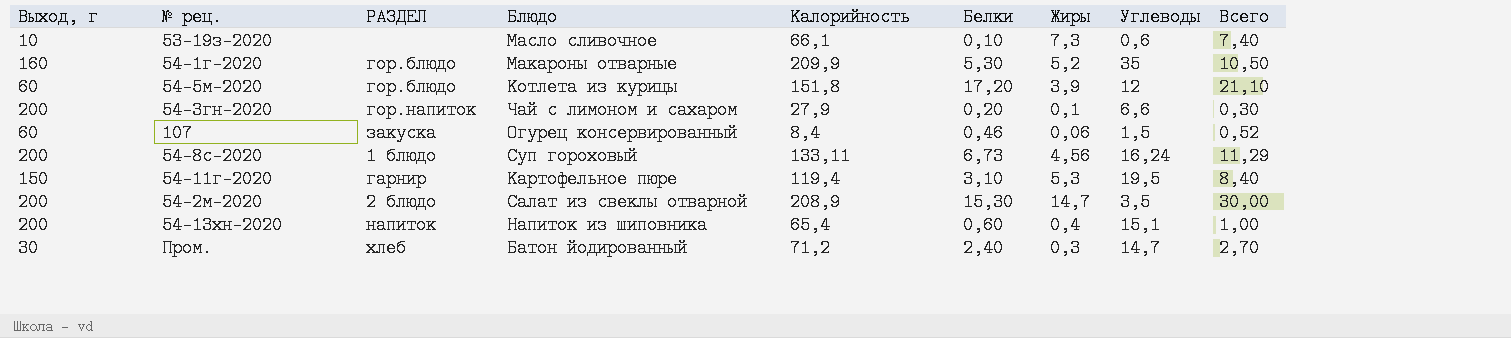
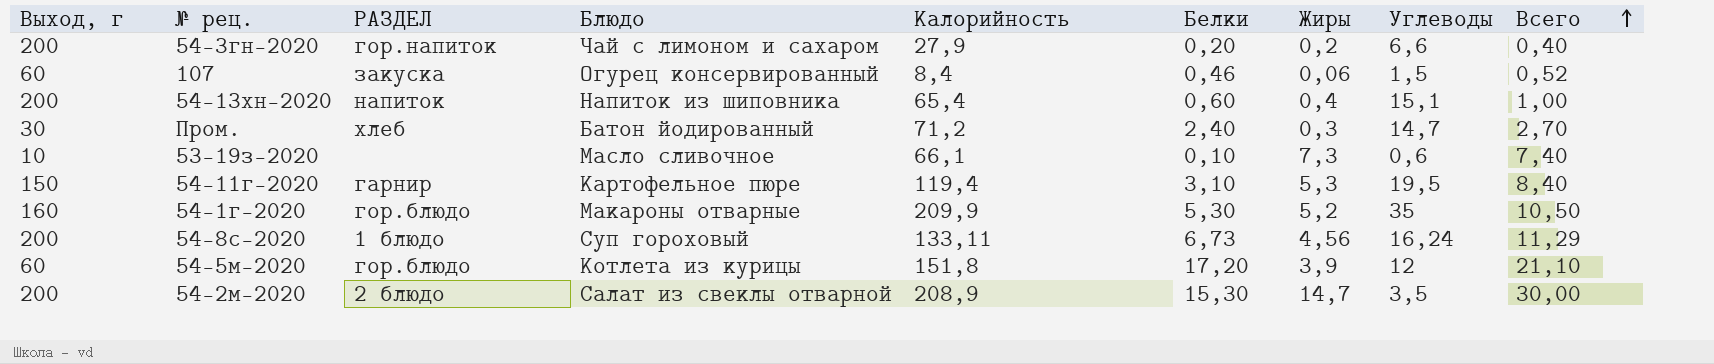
row order: none -> Всего ascending
54-3гн-2020 | Жиры: 0,1 -> 0,2
54-3гн-2020 | Всего: 0,30 -> 0,40

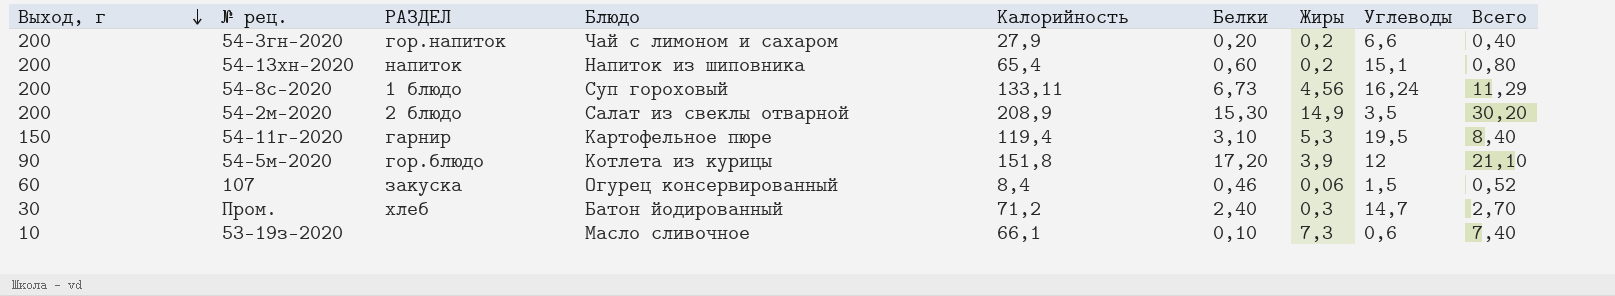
row order: Всего ascending -> Выход, г descending
row 54-1г-2020: 160 | гор.блюдо | Макароны отварные | 209,9 | 5,30 | 5,2 | 35 | 10,50 -> none
54-13хн-2020 | Жиры: 0,4 -> 0,2
54-13хн-2020 | Всего: 1,00 -> 0,80
54-2м-2020 | Жиры: 14,7 -> 14,9
54-2м-2020 | Всего: 30,00 -> 30,20
54-5м-2020 | Выход, г: 60 -> 90

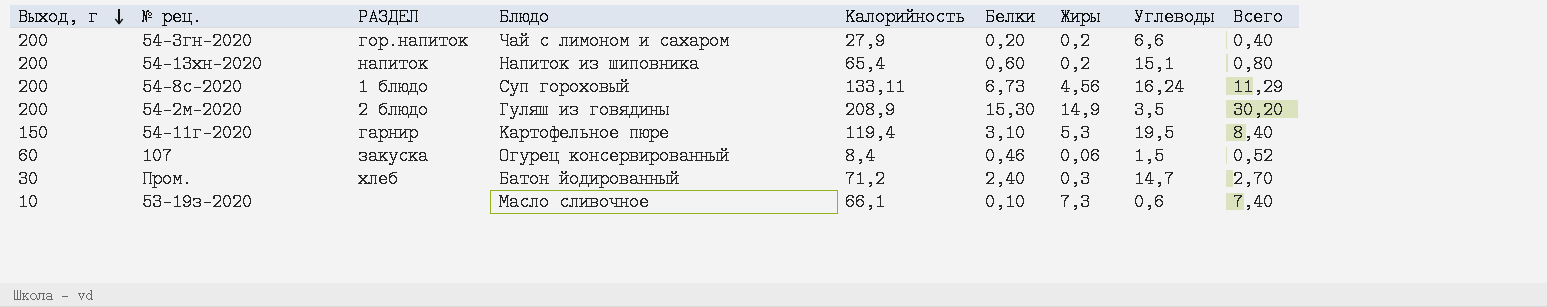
row 54-5м-2020: 90 | гор.блюдо | Котлета из курицы | 151,8 | 17,20 | 3,9 | 12 | 21,10 -> none
54-2м-2020 | Блюдо: Салат из свеклы отварной -> Гуляш из говядины

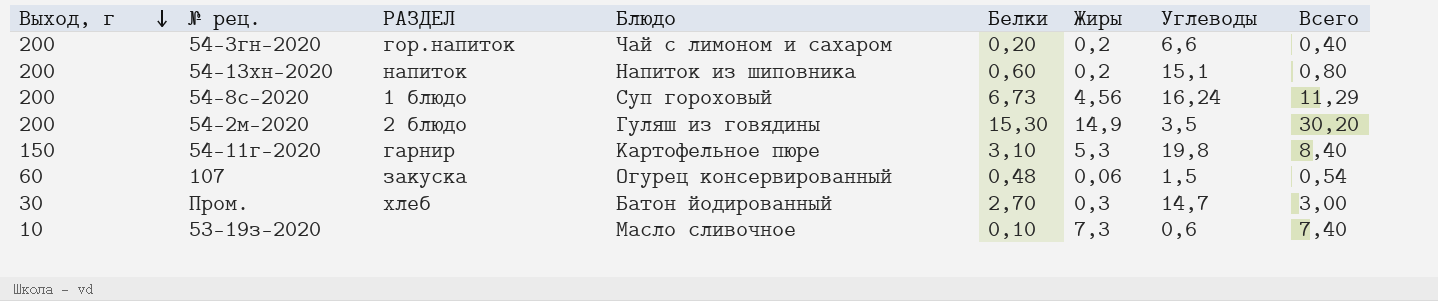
column Калорийность | position: 5 -> none
54-11г-2020 | Углеводы: 19,5 -> 19,8
107 | Белки: 0,46 -> 0,48
107 | Всего: 0,52 -> 0,54
Пром. | Белки: 2,40 -> 2,70
Пром. | Всего: 2,70 -> 3,00

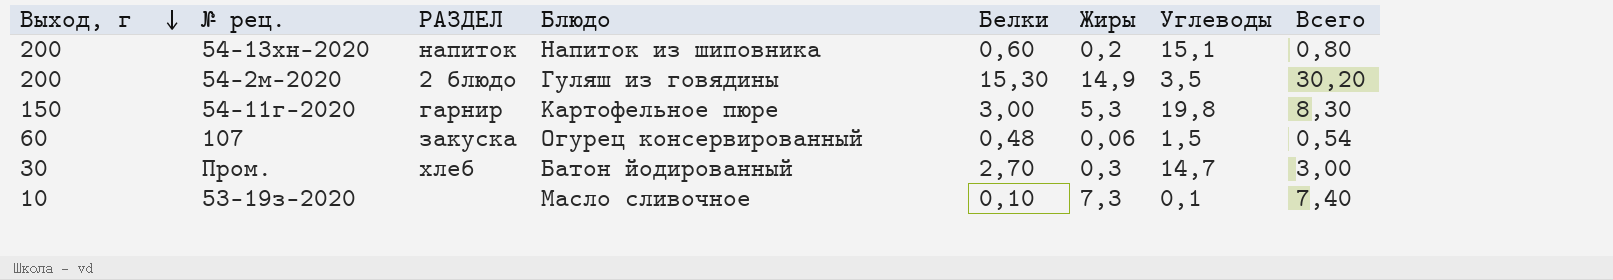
row 54-3гн-2020: 200 | гор.напиток | Чай с лимоном и сахаром | 0,20 | 0,2 | 6,6 | 0,40 -> none
row 54-8с-2020: 200 | 1 блюдо | Суп гороховый | 6,73 | 4,56 | 16,24 | 11,29 -> none
54-11г-2020 | Белки: 3,10 -> 3,00
54-11г-2020 | Всего: 8,40 -> 8,30
53-19з-2020 | Углеводы: 0,6 -> 0,1

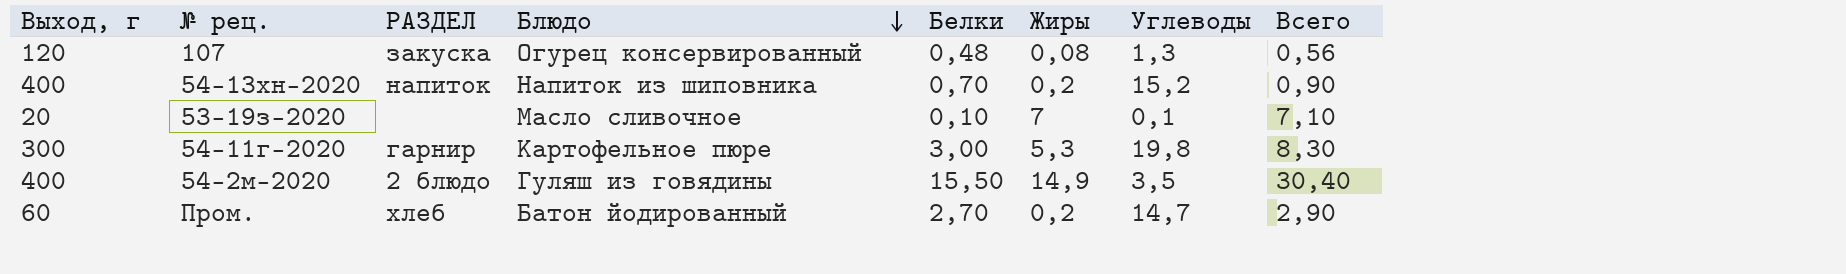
row order: Выход, г descending -> Блюдо descending
107 | Выход, г: 60 -> 120
107 | Жиры: 0,06 -> 0,08
107 | Углеводы: 1,5 -> 1,3
107 | Всего: 0,54 -> 0,56
54-13хн-2020 | Выход, г: 200 -> 400
54-13хн-2020 | Белки: 0,60 -> 0,70
54-13хн-2020 | Углеводы: 15,1 -> 15,2
54-13хн-2020 | Всего: 0,80 -> 0,90
53-19з-2020 | Выход, г: 10 -> 20
53-19з-2020 | Жиры: 7,3 -> 7
53-19з-2020 | Всего: 7,40 -> 7,10
54-11г-2020 | Выход, г: 150 -> 300
54-2м-2020 | Выход, г: 200 -> 400
54-2м-2020 | Белки: 15,30 -> 15,50
54-2м-2020 | Всего: 30,20 -> 30,40
Пром. | Выход, г: 30 -> 60
Пром. | Жиры: 0,3 -> 0,2
Пром. | Всего: 3,00 -> 2,90

